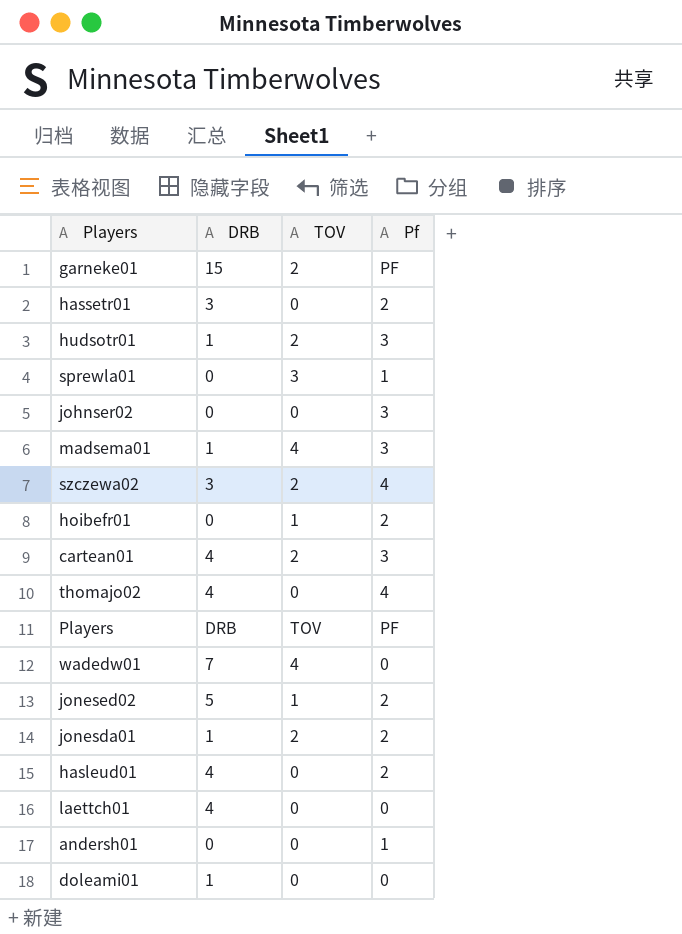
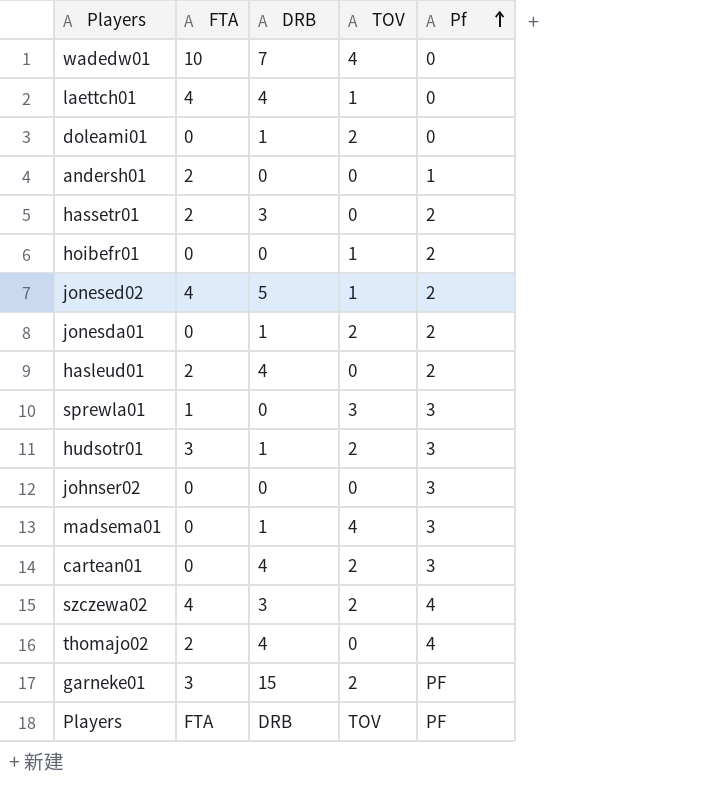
row order: none -> Pf ascending
column FTA | position: none -> 2
laettch01 | TOV: 0 -> 1
doleami01 | TOV: 0 -> 2
sprewla01 | Pf: 1 -> 3

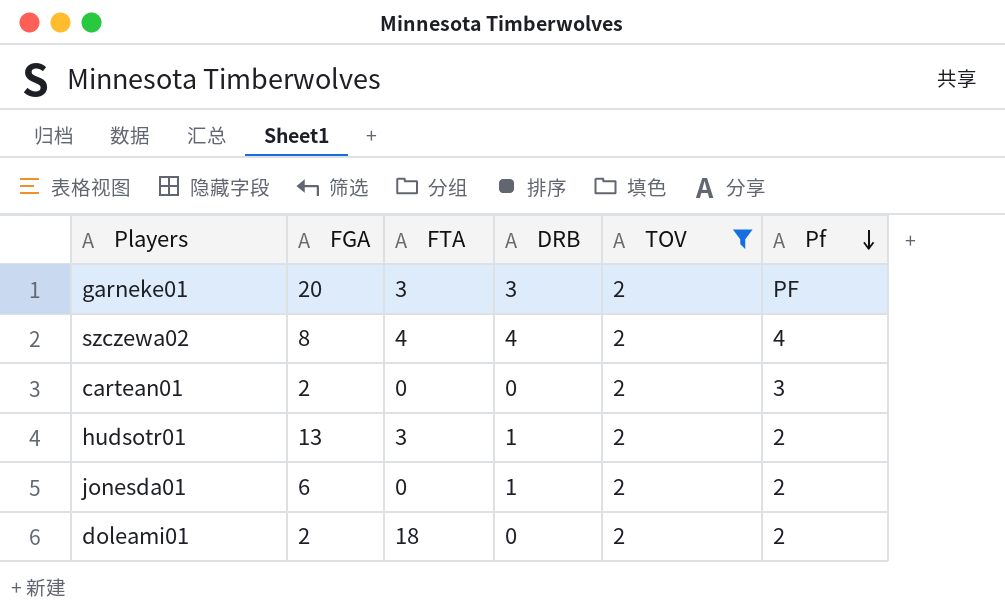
filter: none -> TOV = 2
row order: Pf ascending -> Pf descending
column FGA | position: none -> 2
garneke01 | DRB: 15 -> 3
szczewa02 | DRB: 3 -> 4
cartean01 | DRB: 4 -> 0
hudsotr01 | Pf: 3 -> 2
doleami01 | FTA: 0 -> 18
doleami01 | DRB: 1 -> 0
doleami01 | Pf: 0 -> 2

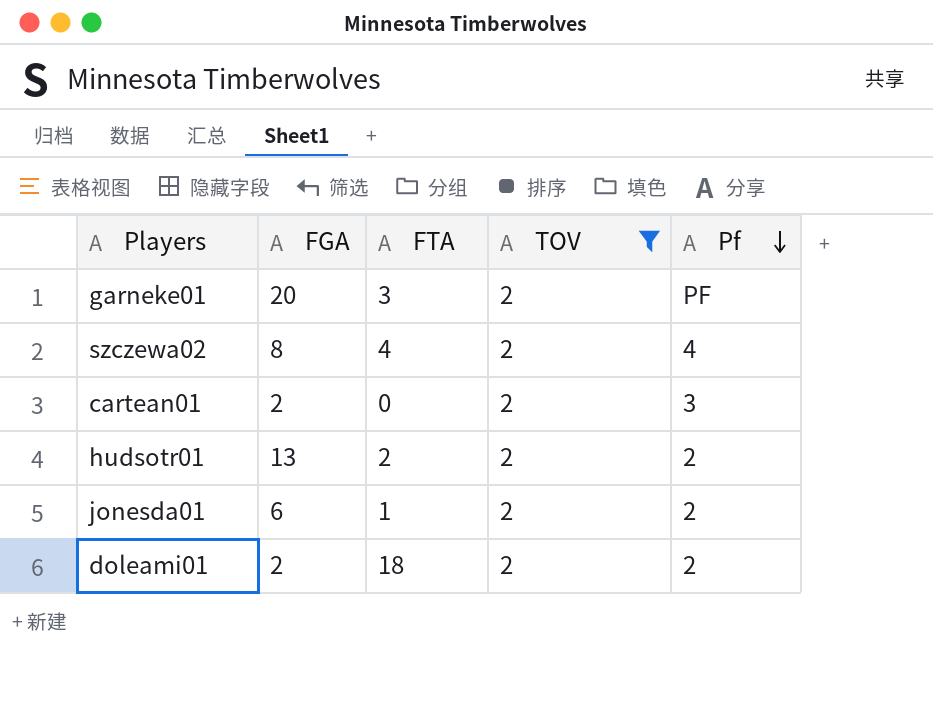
column DRB | position: 4 -> none
hudsotr01 | FTA: 3 -> 2
jonesda01 | FTA: 0 -> 1

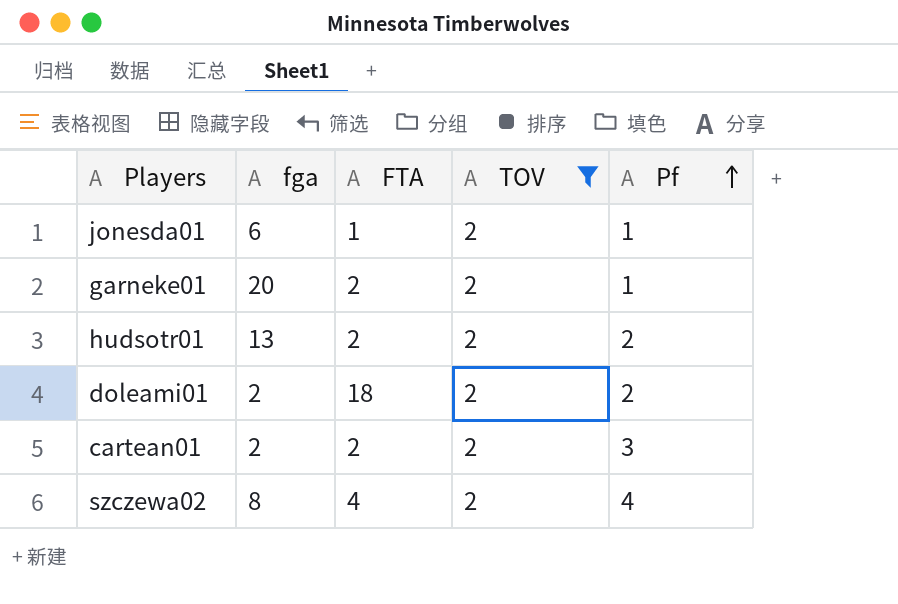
row order: Pf descending -> Pf ascending
column name: FGA -> fga
jonesda01 | Pf: 2 -> 1
garneke01 | FTA: 3 -> 2
garneke01 | Pf: PF -> 1
cartean01 | FTA: 0 -> 2

